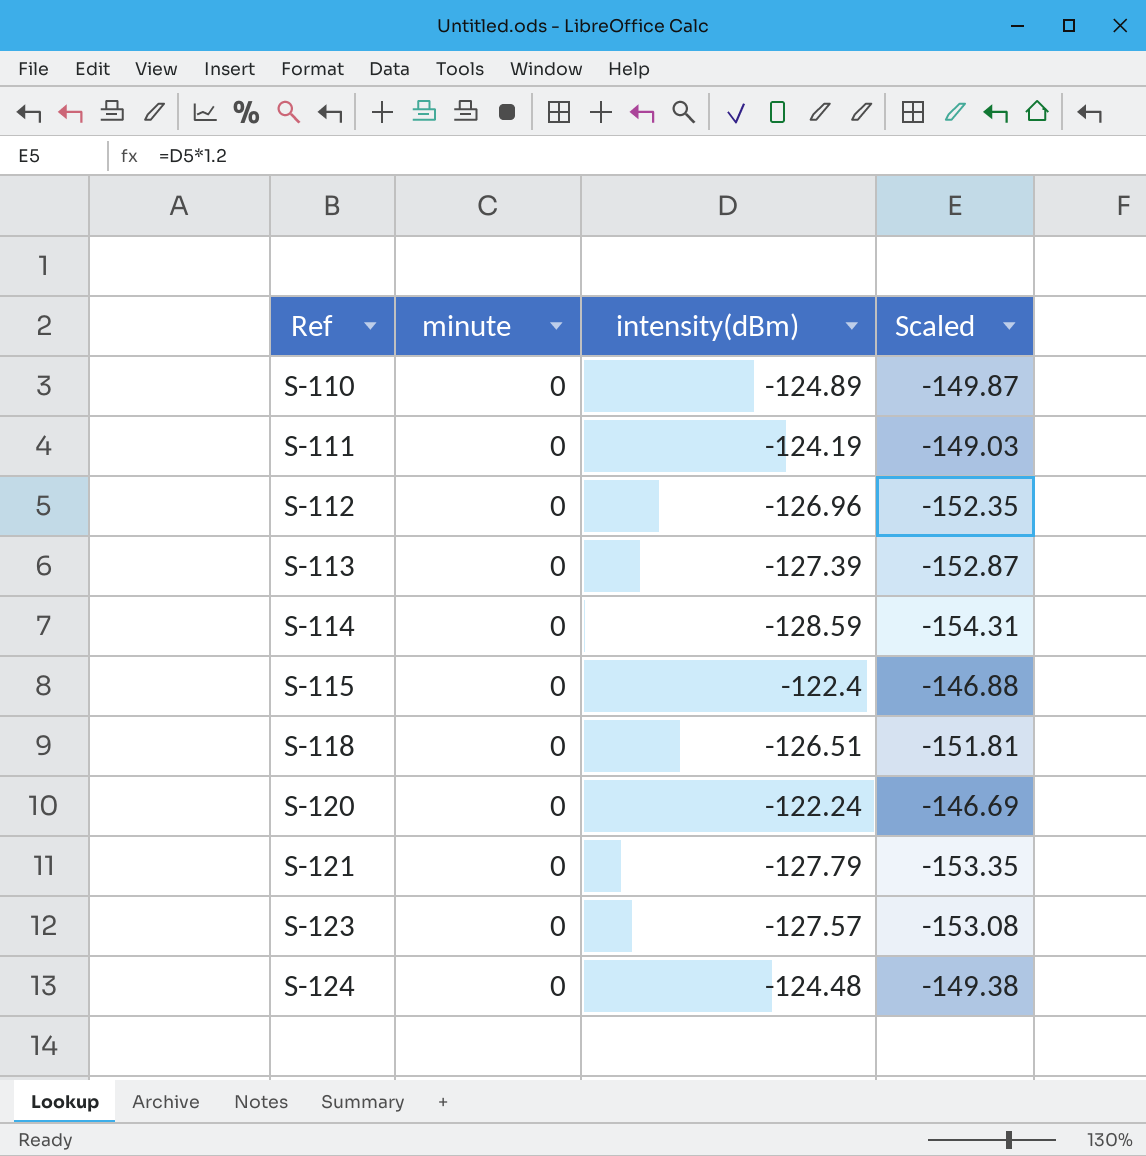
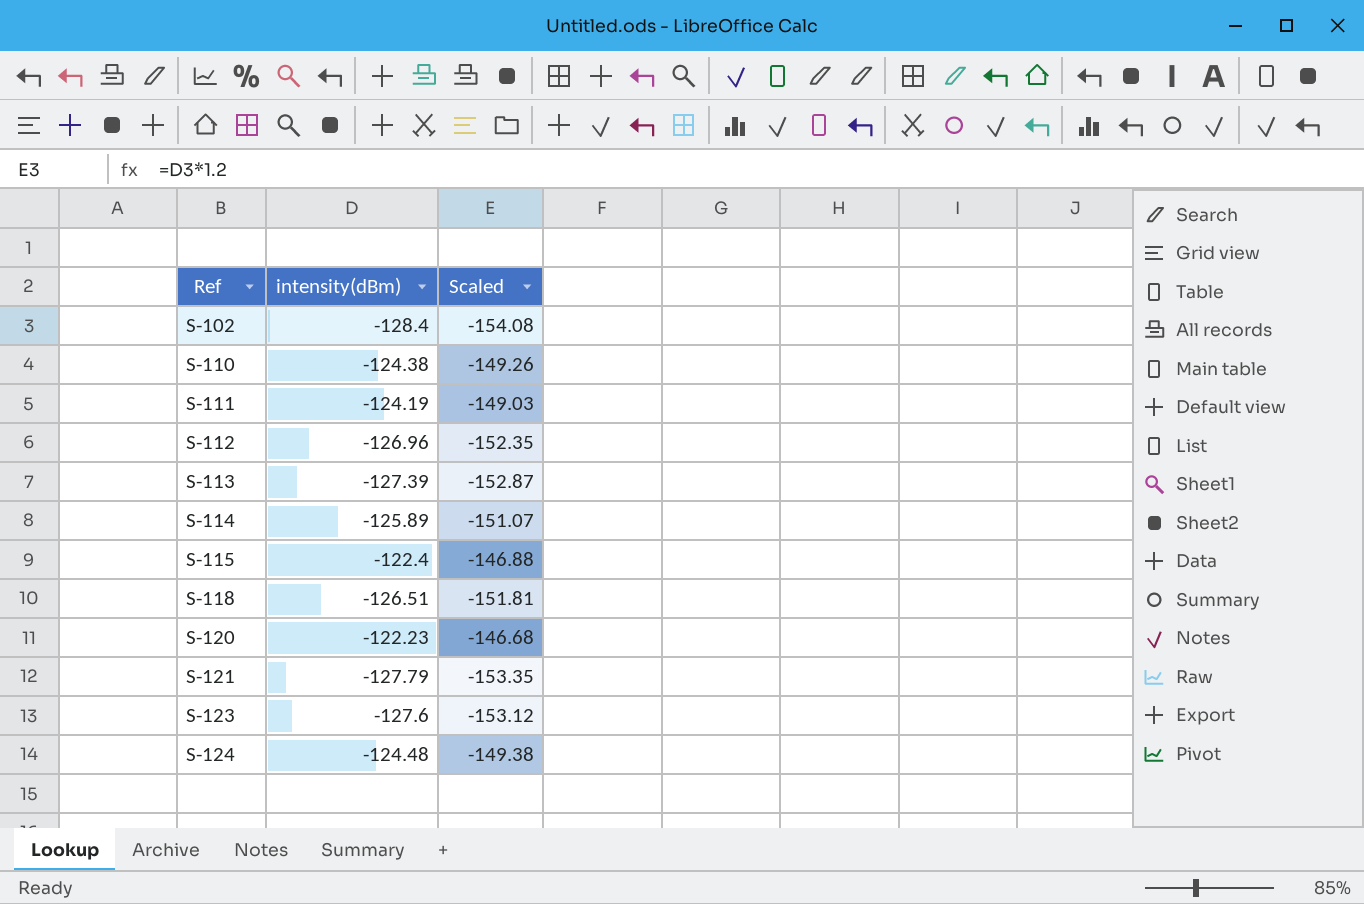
column minute | position: 2 -> none
row S-102: none -> -128.4 | -154.08
S-110 | intensity(dBm): -124.89 -> -124.38
S-110 | Scaled: -149.87 -> -149.26
S-114 | intensity(dBm): -128.59 -> -125.89
S-114 | Scaled: -154.31 -> -151.07
S-120 | intensity(dBm): -122.24 -> -122.23
S-120 | Scaled: -146.69 -> -146.68
S-123 | intensity(dBm): -127.57 -> -127.6
S-123 | Scaled: -153.08 -> -153.12

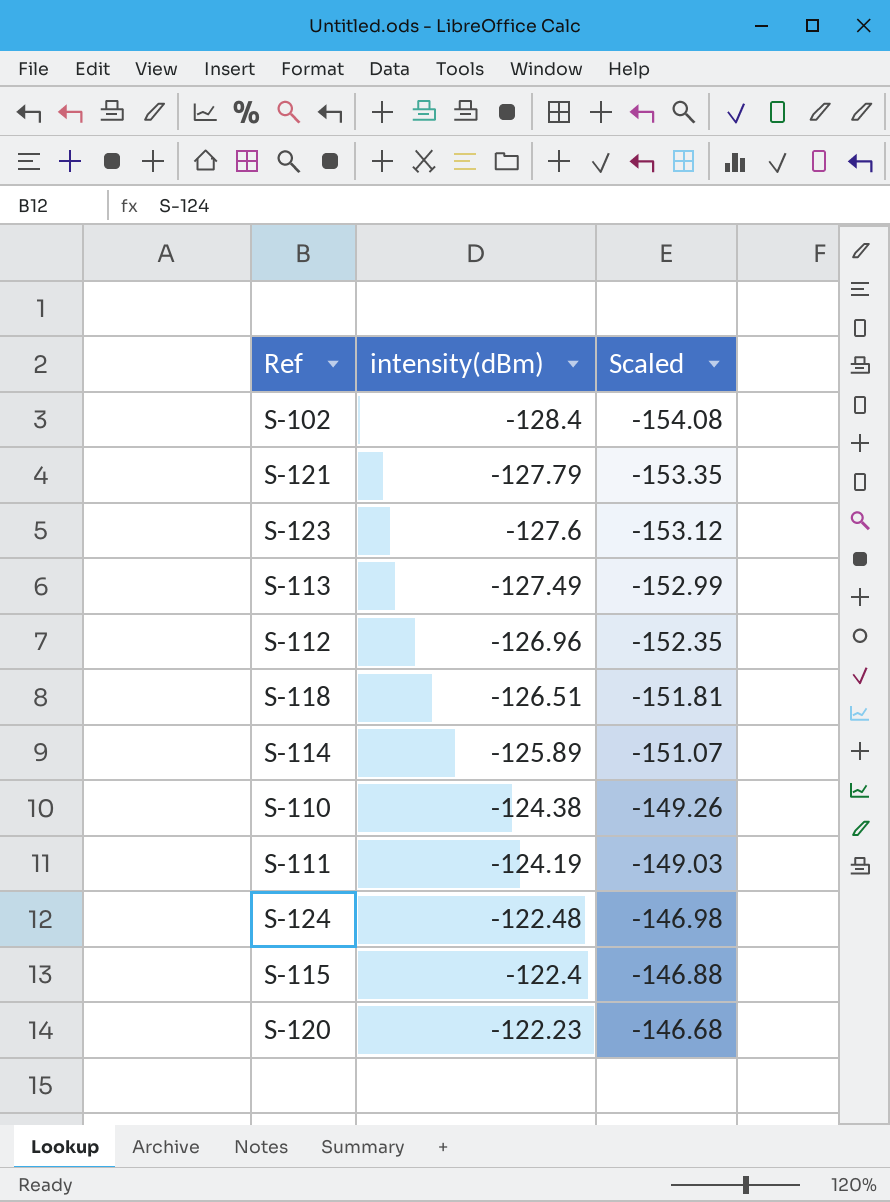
row order: Ref ascending -> intensity(dBm) ascending
S-113 | intensity(dBm): -127.39 -> -127.49
S-113 | Scaled: -152.87 -> -152.99
S-124 | intensity(dBm): -124.48 -> -122.48
S-124 | Scaled: -149.38 -> -146.98

